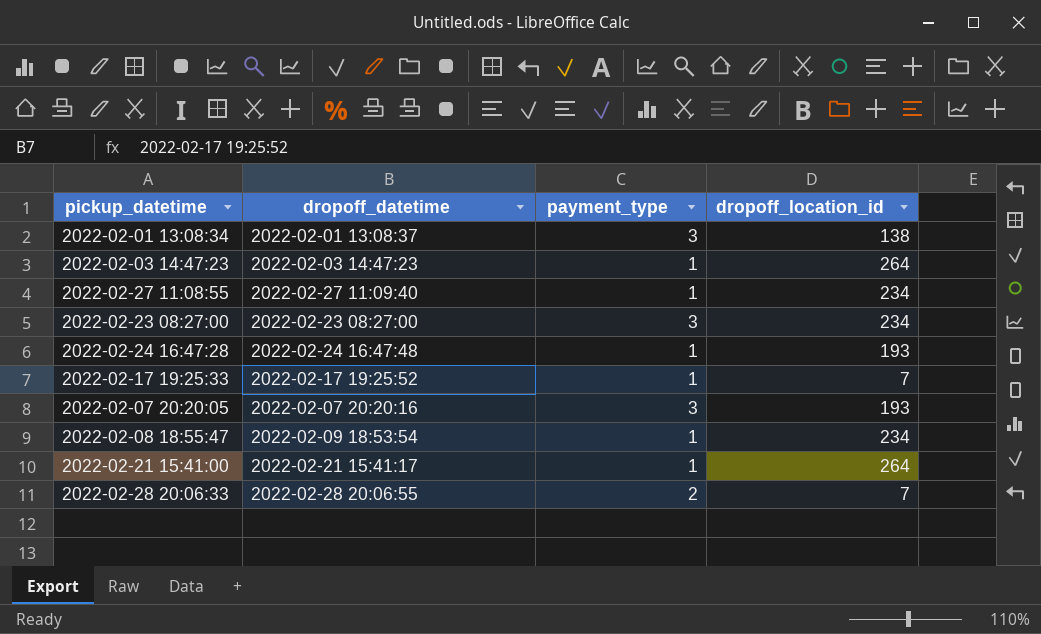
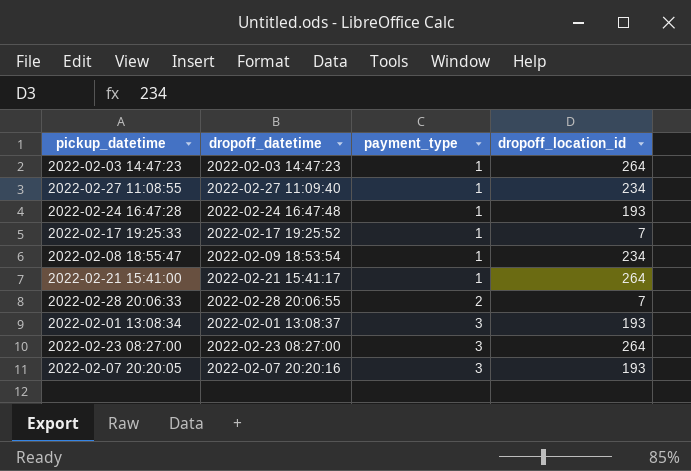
row order: none -> payment_type ascending
2022-02-01 13:08:34 | dropoff_location_id: 138 -> 193
2022-02-23 08:27:00 | dropoff_location_id: 234 -> 264

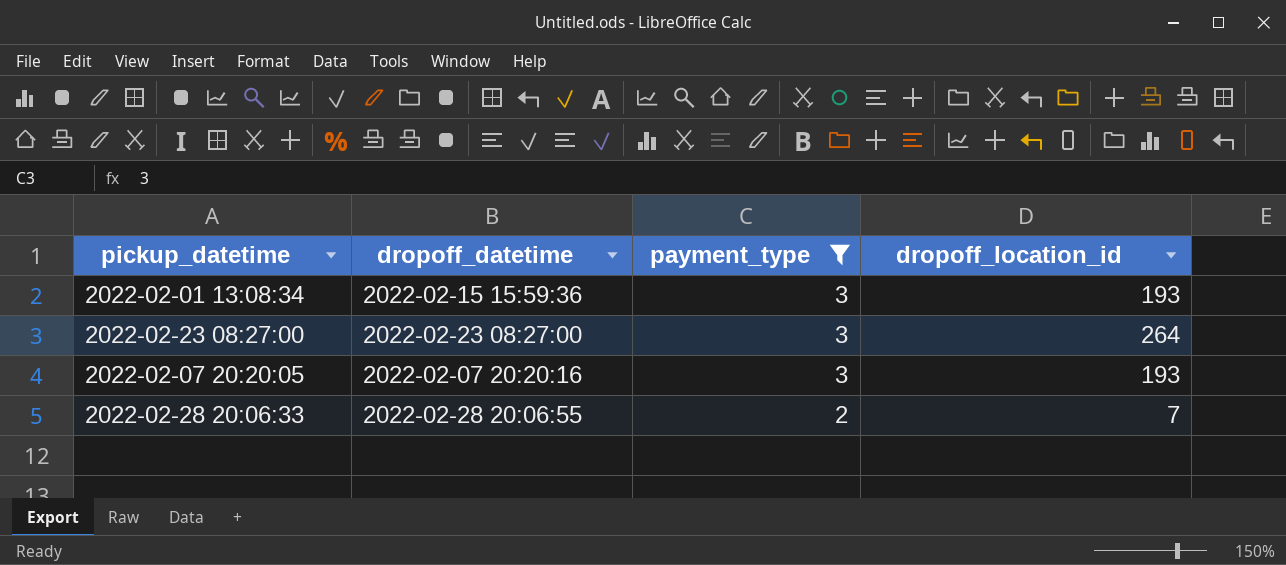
filter: none -> payment_type != 1
row order: payment_type ascending -> payment_type descending
2022-02-01 13:08:34 | dropoff_datetime: 2022-02-01 13:08:37 -> 2022-02-15 15:59:36

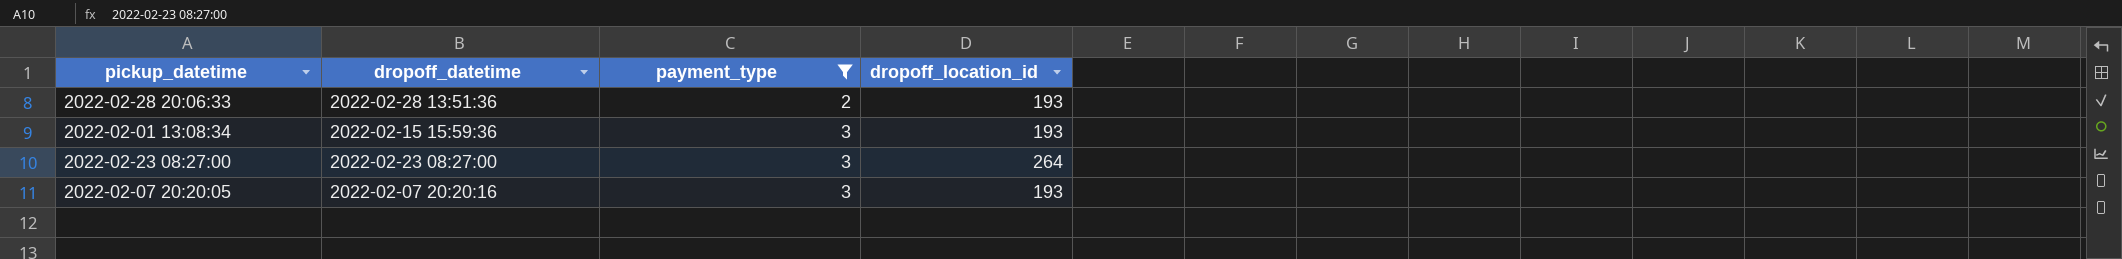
row order: payment_type descending -> payment_type ascending
2022-02-28 20:06:33 | dropoff_datetime: 2022-02-28 20:06:55 -> 2022-02-28 13:51:36
2022-02-28 20:06:33 | dropoff_location_id: 7 -> 193

